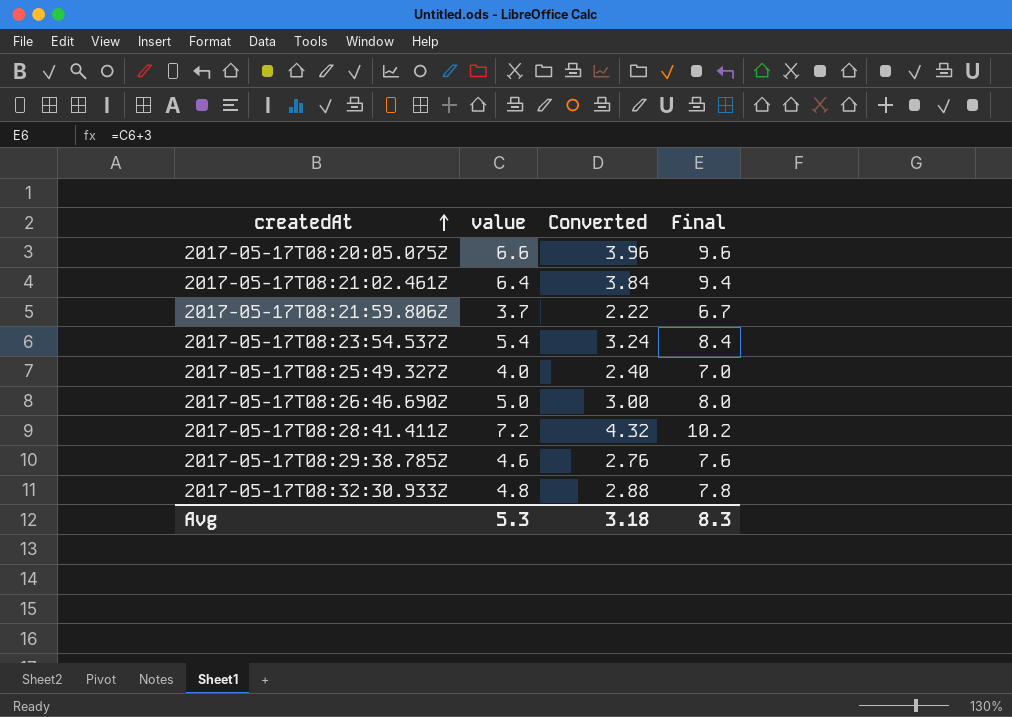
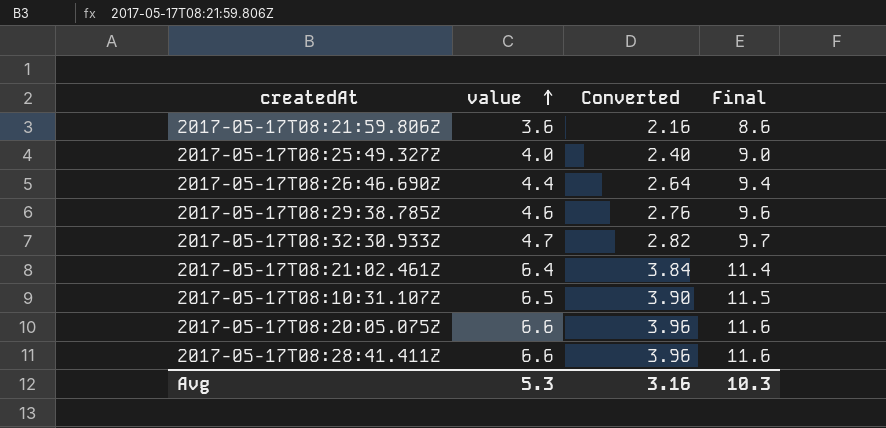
row order: createdAt ascending -> value ascending
column Final | formula: [value] + 3 -> [value] + 5
row 2017-05-17T08:23:54.537Z: 5.4 | 3.24 | 8.4 -> none
2017-05-17T08:21:59.806Z | value: 3.7 -> 3.6
2017-05-17T08:21:59.806Z | Converted: 2.22 -> 2.16
2017-05-17T08:26:46.690Z | value: 5.0 -> 4.4
2017-05-17T08:26:46.690Z | Converted: 3.00 -> 2.64
2017-05-17T08:32:30.933Z | value: 4.8 -> 4.7
2017-05-17T08:32:30.933Z | Converted: 2.88 -> 2.82
row 2017-05-17T08:10:31.107Z: none -> 6.5 | 3.90 | 11.5
2017-05-17T08:28:41.411Z | value: 7.2 -> 6.6
2017-05-17T08:28:41.411Z | Converted: 4.32 -> 3.96
Avg | Converted: 3.18 -> 3.16
Avg | Final: 8.3 -> 10.3

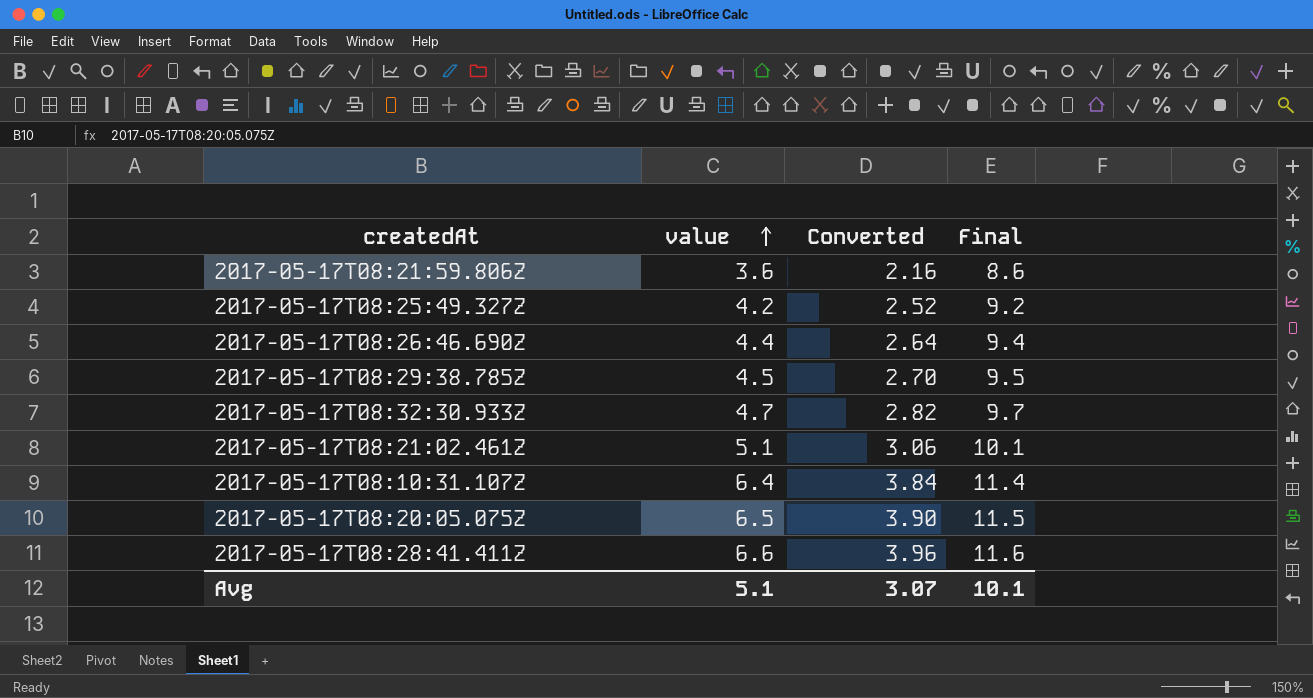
2017-05-17T08:25:49.327Z | value: 4.0 -> 4.2
2017-05-17T08:25:49.327Z | Converted: 2.40 -> 2.52
2017-05-17T08:25:49.327Z | Final: 9.0 -> 9.2
2017-05-17T08:29:38.785Z | value: 4.6 -> 4.5
2017-05-17T08:29:38.785Z | Converted: 2.76 -> 2.70
2017-05-17T08:29:38.785Z | Final: 9.6 -> 9.5
2017-05-17T08:21:02.461Z | value: 6.4 -> 5.1
2017-05-17T08:21:02.461Z | Converted: 3.84 -> 3.06
2017-05-17T08:21:02.461Z | Final: 11.4 -> 10.1
2017-05-17T08:10:31.107Z | value: 6.5 -> 6.4
2017-05-17T08:10:31.107Z | Converted: 3.90 -> 3.84
2017-05-17T08:10:31.107Z | Final: 11.5 -> 11.4
2017-05-17T08:20:05.075Z | value: 6.6 -> 6.5
2017-05-17T08:20:05.075Z | Converted: 3.96 -> 3.90
2017-05-17T08:20:05.075Z | Final: 11.6 -> 11.5
Avg | value: 5.3 -> 5.1
Avg | Converted: 3.16 -> 3.07
Avg | Final: 10.3 -> 10.1

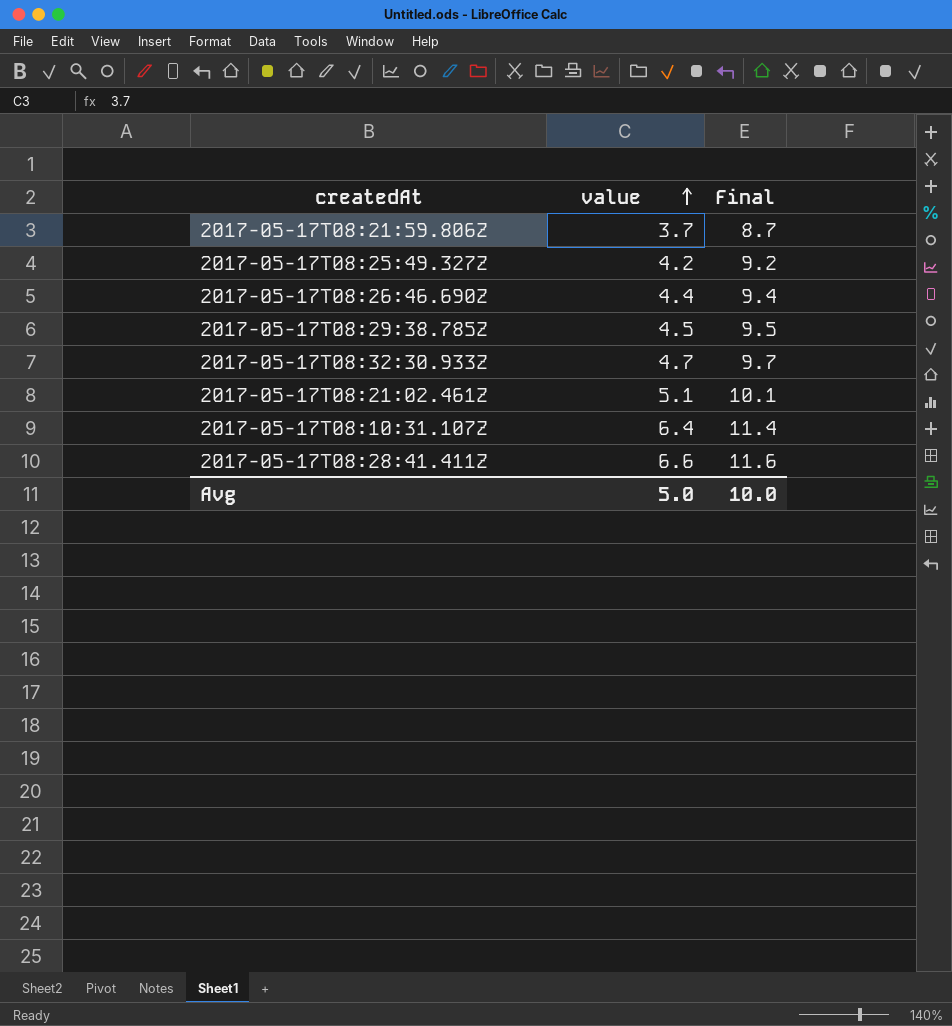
column Converted | formula: [value] * 0.6 -> none
row 2017-05-17T08:20:05.075Z: 6.5 | 3.90 | 11.5 -> none
2017-05-17T08:21:59.806Z | value: 3.6 -> 3.7
2017-05-17T08:21:59.806Z | Final: 8.6 -> 8.7
Avg | value: 5.1 -> 5.0
Avg | Final: 10.1 -> 10.0

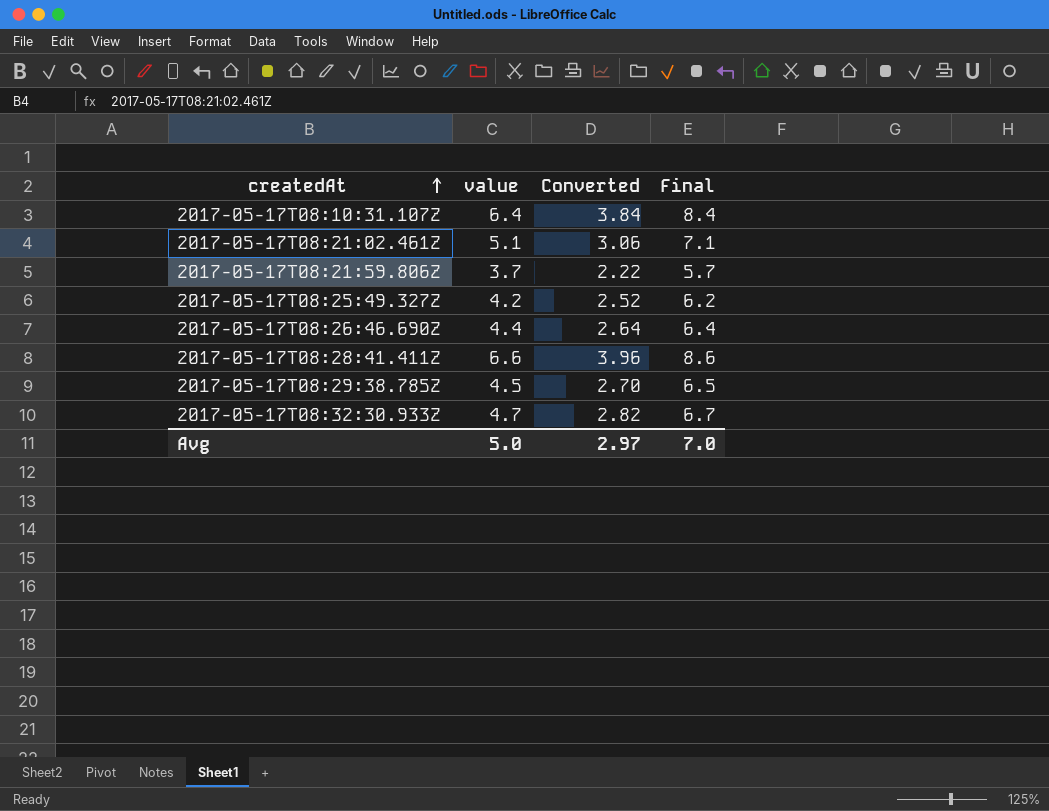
row order: value ascending -> createdAt ascending
column Converted | formula: none -> [value] * 0.6
column Final | formula: [value] + 5 -> [value] + 2
Avg | Final: 10.0 -> 7.0

